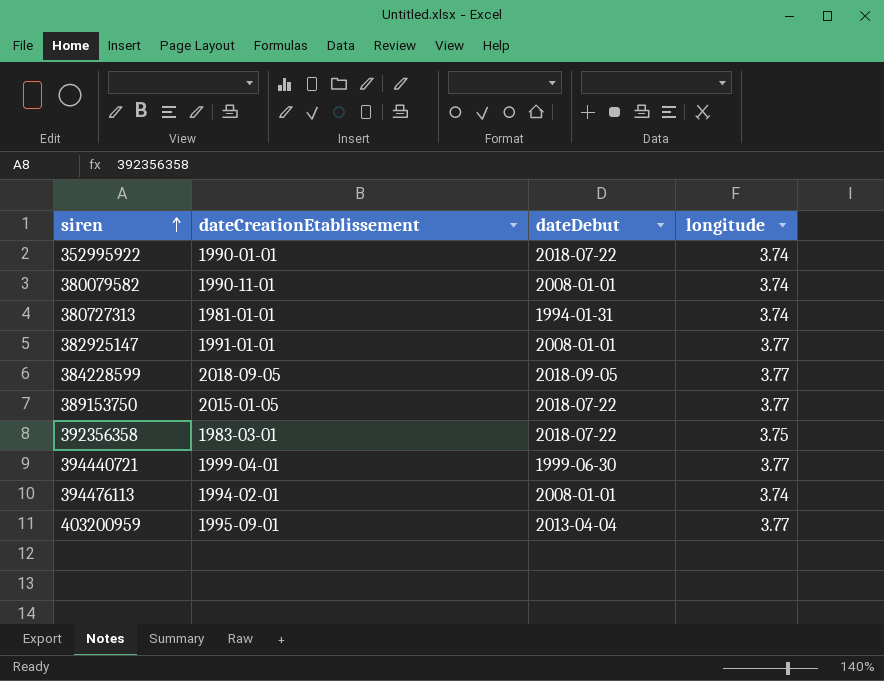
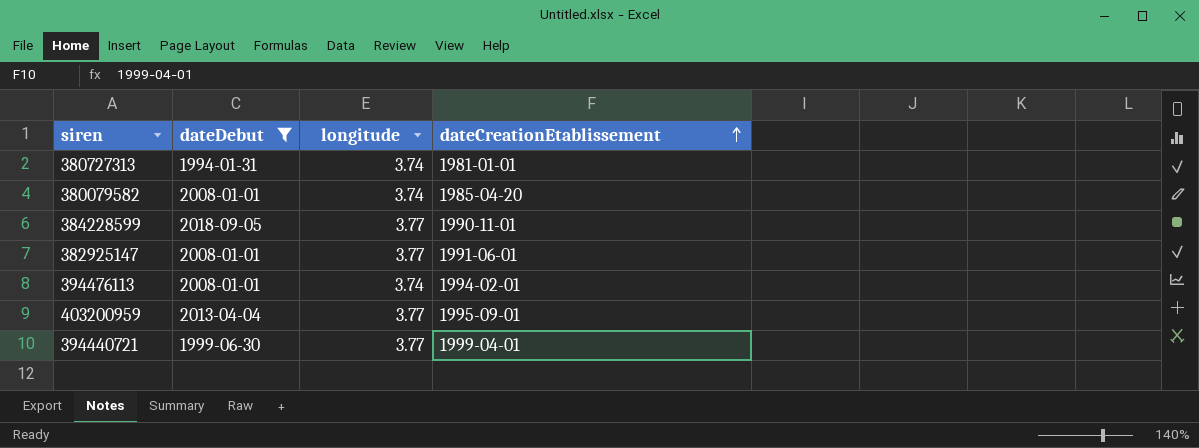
filter: none -> dateDebut != 2018-07-22
row order: siren ascending -> dateCreationEtablissement ascending
column dateCreationEtablissement | position: 2 -> 4
380079582 | dateCreationEtablissement: 1990-11-01 -> 1985-04-20
384228599 | dateCreationEtablissement: 2018-09-05 -> 1990-11-01
382925147 | dateCreationEtablissement: 1991-01-01 -> 1991-06-01

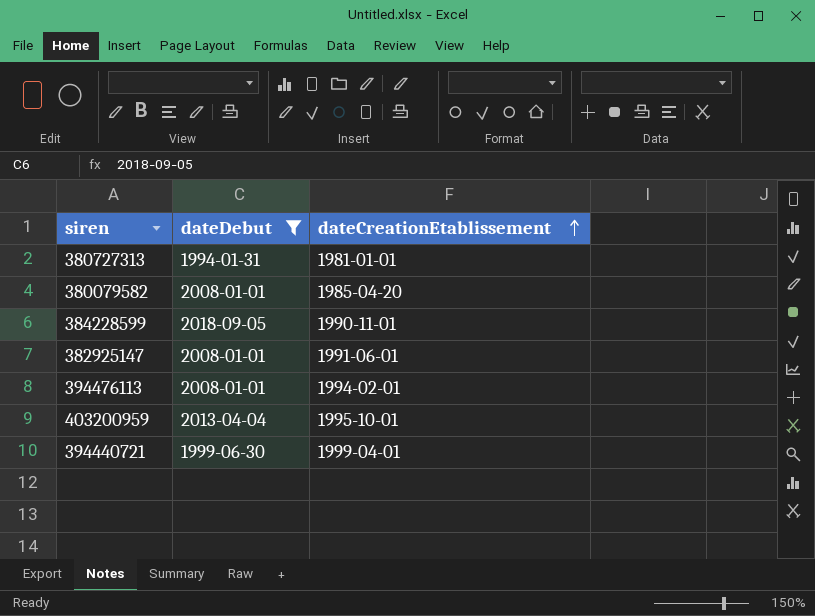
column longitude | position: 3 -> none
403200959 | dateCreationEtablissement: 1995-09-01 -> 1995-10-01

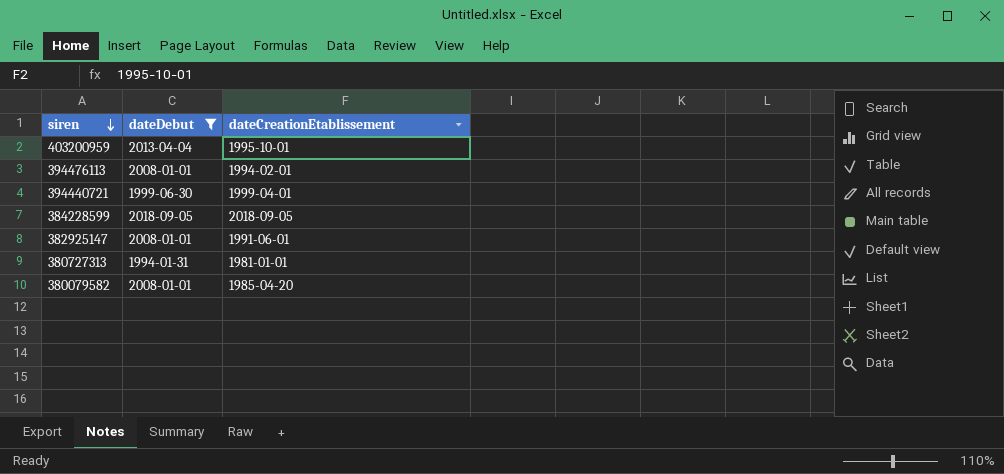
row order: dateCreationEtablissement ascending -> siren descending
384228599 | dateCreationEtablissement: 1990-11-01 -> 2018-09-05

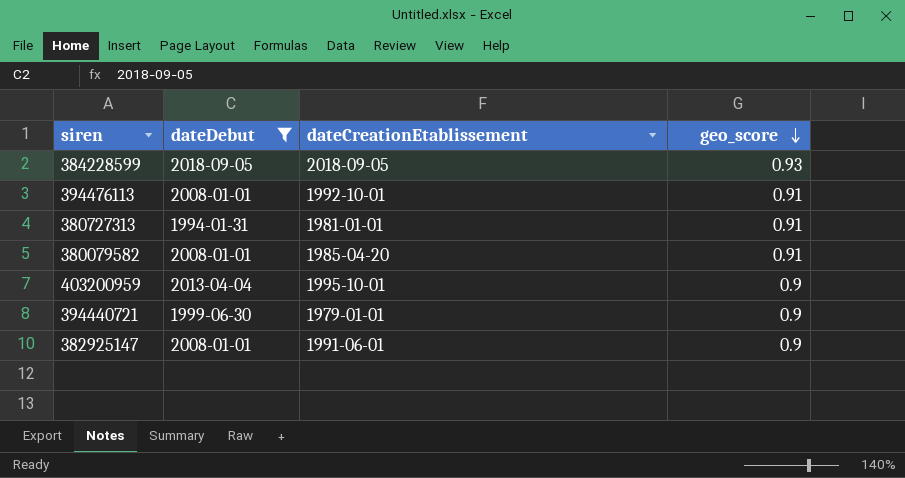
row order: siren descending -> geo_score descending
column geo_score | position: none -> 4
394476113 | dateCreationEtablissement: 1994-02-01 -> 1992-10-01
394440721 | dateCreationEtablissement: 1999-04-01 -> 1979-01-01

